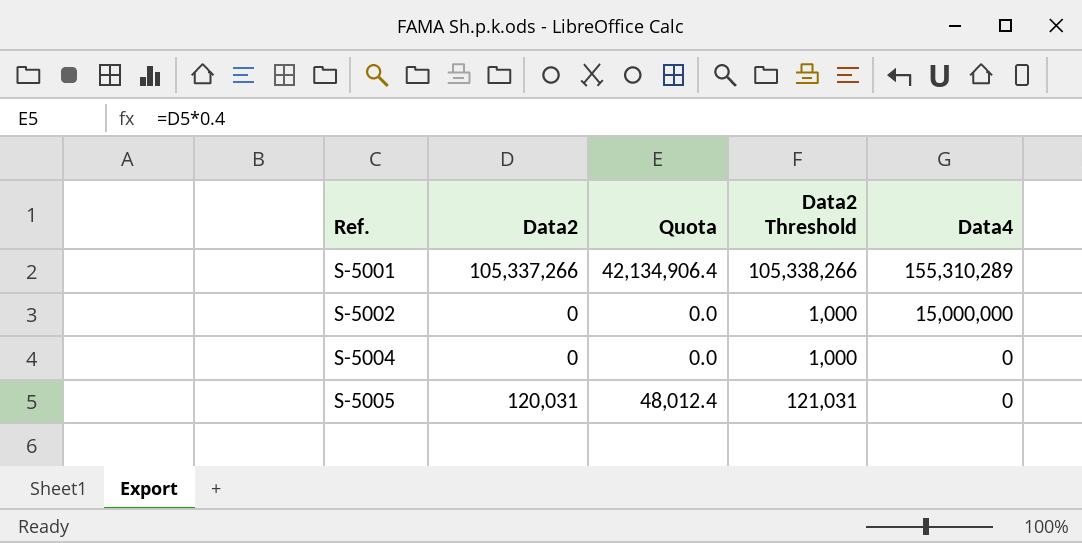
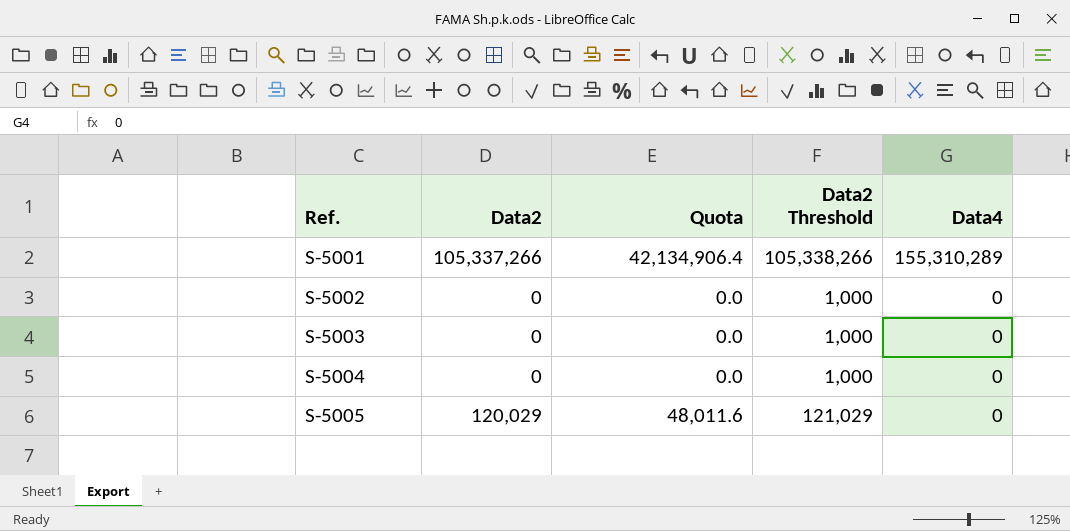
S-5002 | Data4: 15,000,000 -> 0
row S-5003: none -> 0 | 0.0 | 1,000 | 0
S-5005 | Data2: 120,031 -> 120,029
S-5005 | Quota: 48,012.4 -> 48,011.6
S-5005 | Data2 Threshold: 121,031 -> 121,029

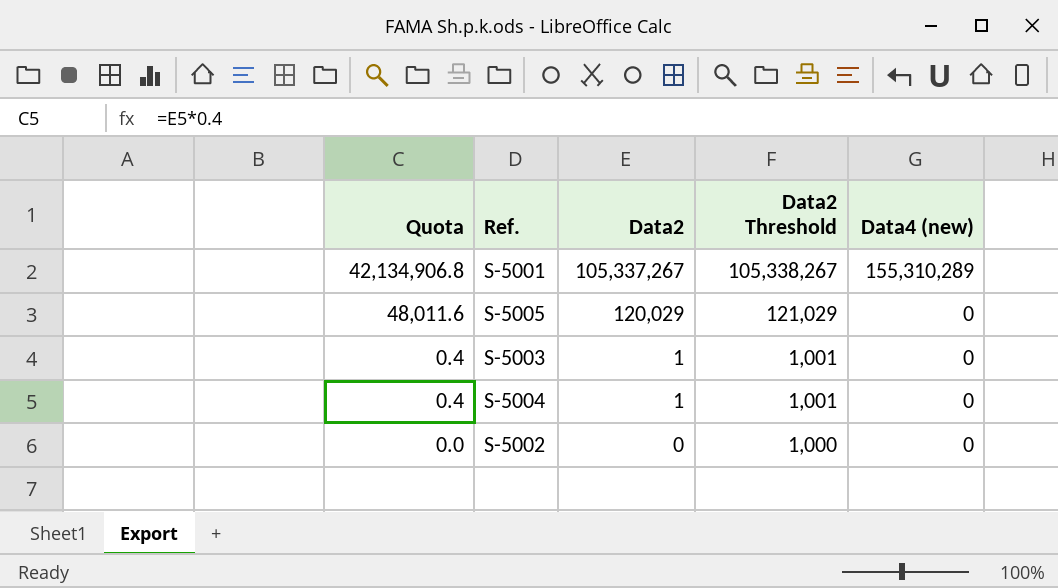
row order: Ref. ascending -> Quota descending
column Quota | position: 3 -> 1
column name: Data4 -> Data4 (new)
S-5001 | Quota: 42,134,906.4 -> 42,134,906.8
S-5001 | Data2: 105,337,266 -> 105,337,267
S-5001 | Data2 Threshold: 105,338,266 -> 105,338,267
S-5003 | Quota: 0.0 -> 0.4
S-5003 | Data2: 0 -> 1
S-5003 | Data2 Threshold: 1,000 -> 1,001
S-5004 | Quota: 0.0 -> 0.4
S-5004 | Data2: 0 -> 1
S-5004 | Data2 Threshold: 1,000 -> 1,001

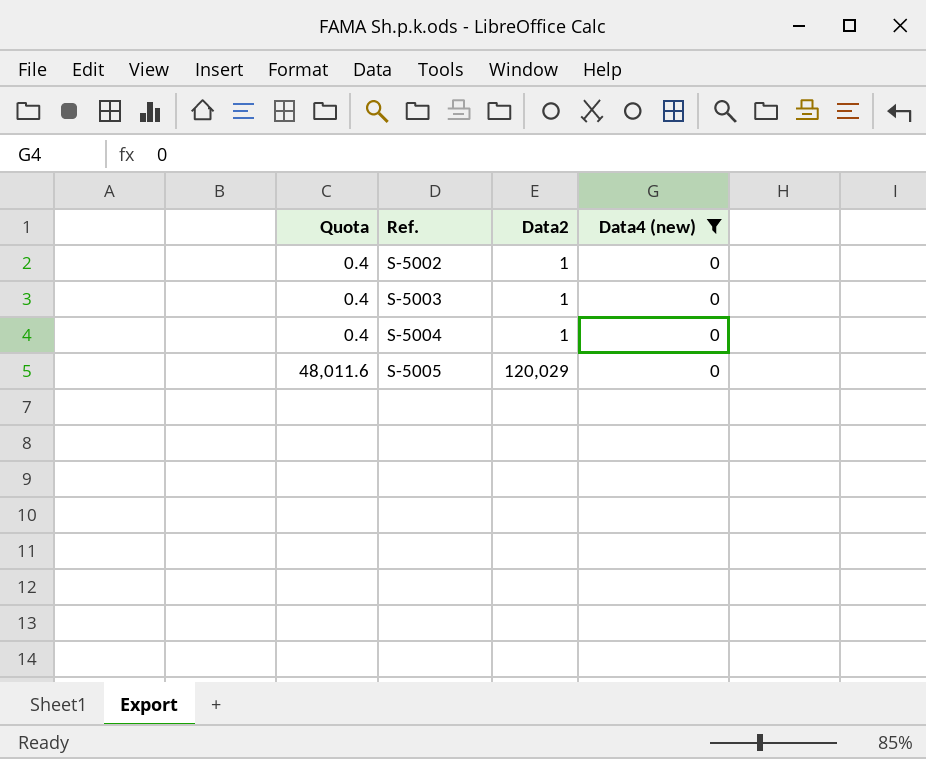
filter: none -> Data4 (new) = 0
row order: Quota descending -> Quota ascending
column Data2 Threshold | formula: [Data2] + 1000 -> none
S-5002 | Quota: 0.0 -> 0.4
S-5002 | Data2: 0 -> 1

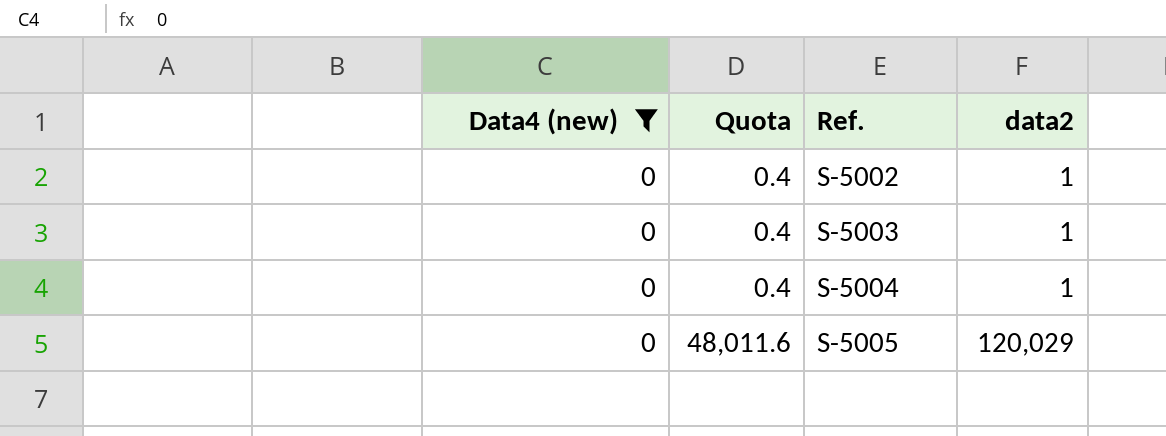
column Data4 (new) | position: 4 -> 1
column name: Data2 -> data2

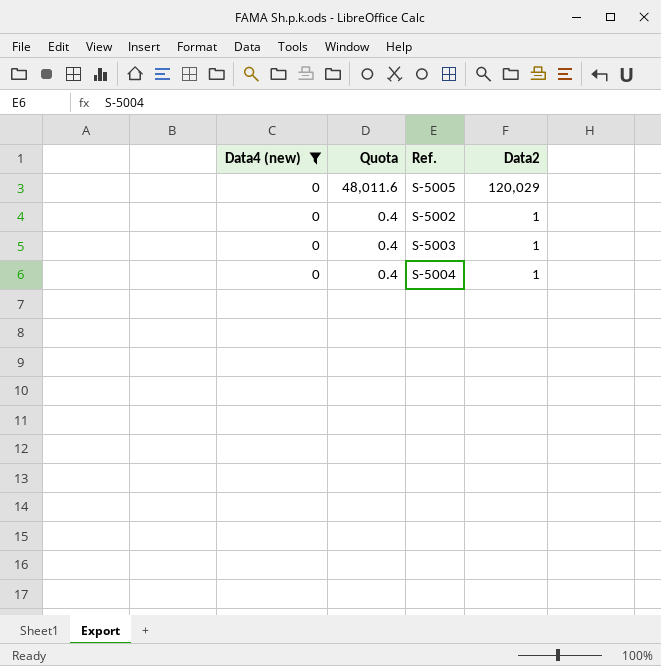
row order: Quota ascending -> Quota descending
column name: data2 -> Data2

